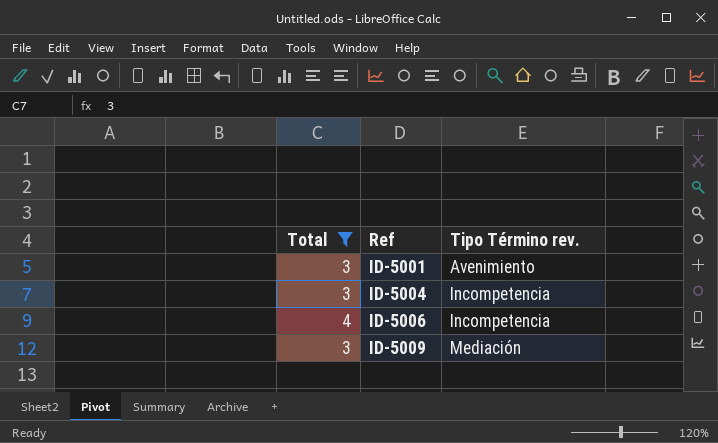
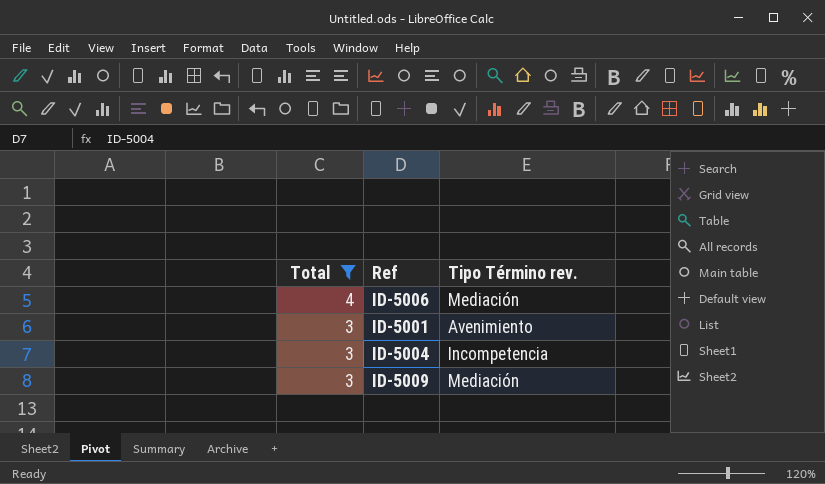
row order: Ref ascending -> Total descending
ID-5006 | Tipo Término rev.: Incompetencia -> Mediación

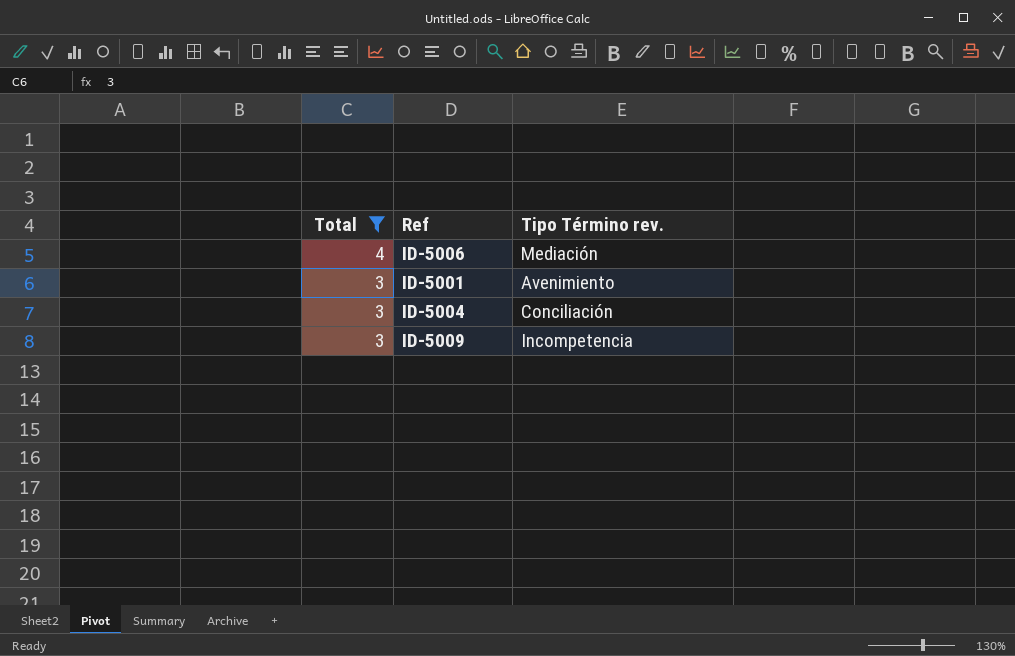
ID-5004 | Tipo Término rev.: Incompetencia -> Conciliación
ID-5009 | Tipo Término rev.: Mediación -> Incompetencia

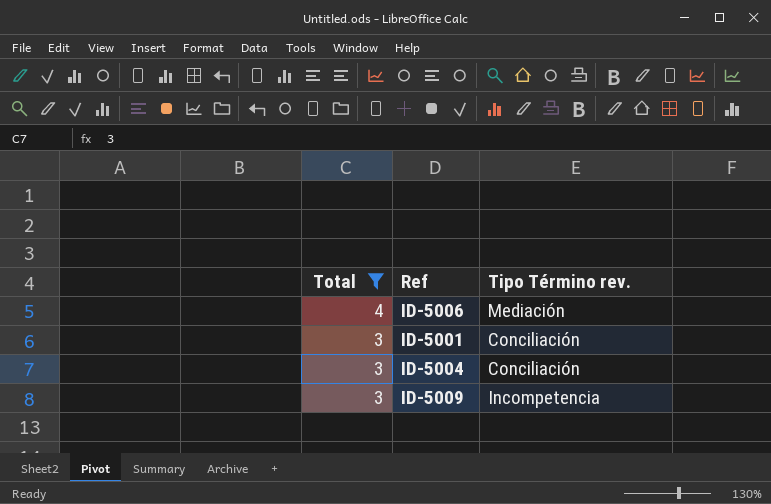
ID-5001 | Tipo Término rev.: Avenimiento -> Conciliación

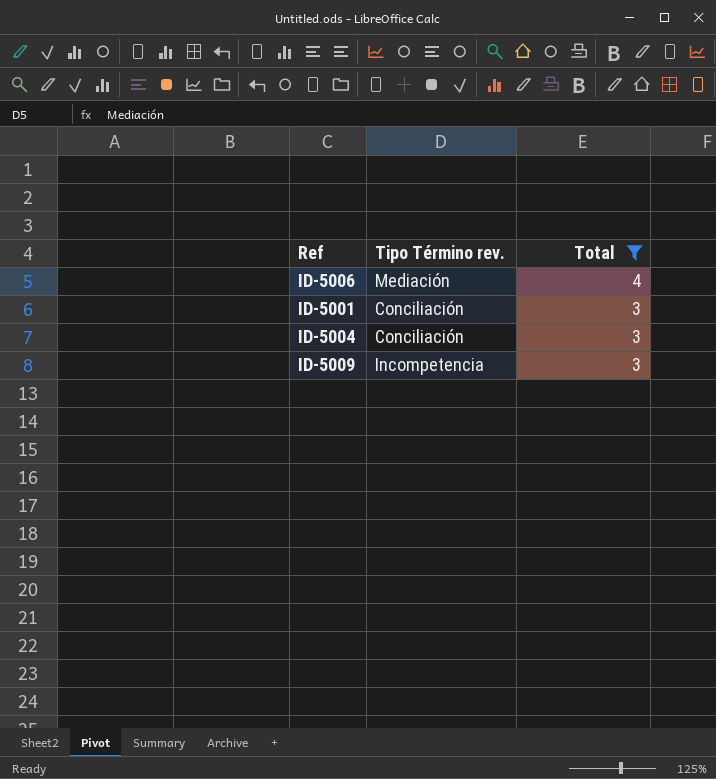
column Total | position: 1 -> 3

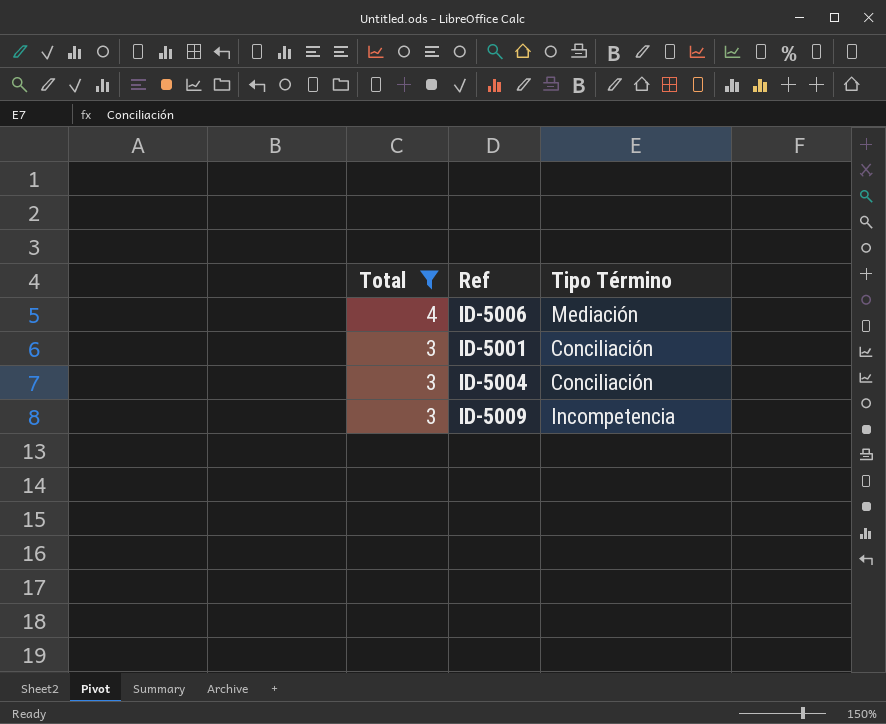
column Total | position: 3 -> 1
column name: Tipo Término rev. -> Tipo Término

